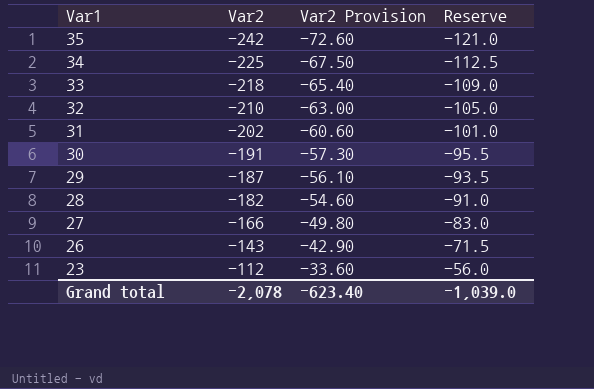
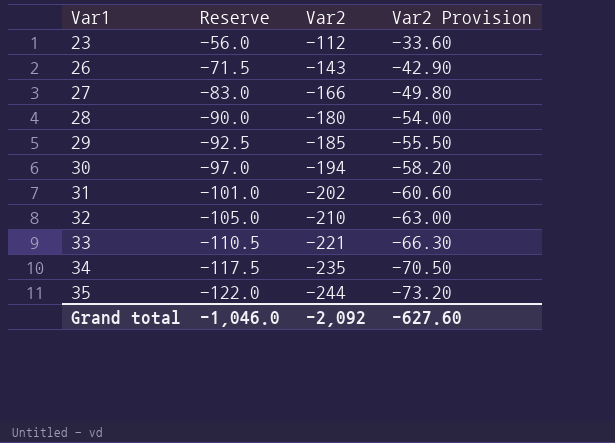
row order: Var1 descending -> Var1 ascending
column Reserve | position: 4 -> 2
28 | Reserve: -91.0 -> -90.0
28 | Var2: -182 -> -180
28 | Var2 Provision: -54.60 -> -54.00
29 | Reserve: -93.5 -> -92.5
29 | Var2: -187 -> -185
29 | Var2 Provision: -56.10 -> -55.50
30 | Reserve: -95.5 -> -97.0
30 | Var2: -191 -> -194
30 | Var2 Provision: -57.30 -> -58.20
33 | Reserve: -109.0 -> -110.5
33 | Var2: -218 -> -221
33 | Var2 Provision: -65.40 -> -66.30
34 | Reserve: -112.5 -> -117.5
34 | Var2: -225 -> -235
34 | Var2 Provision: -67.50 -> -70.50
35 | Reserve: -121.0 -> -122.0
35 | Var2: -242 -> -244
35 | Var2 Provision: -72.60 -> -73.20
Grand total | Reserve: -1,039.0 -> -1,046.0
Grand total | Var2: -2,078 -> -2,092
Grand total | Var2 Provision: -623.40 -> -627.60

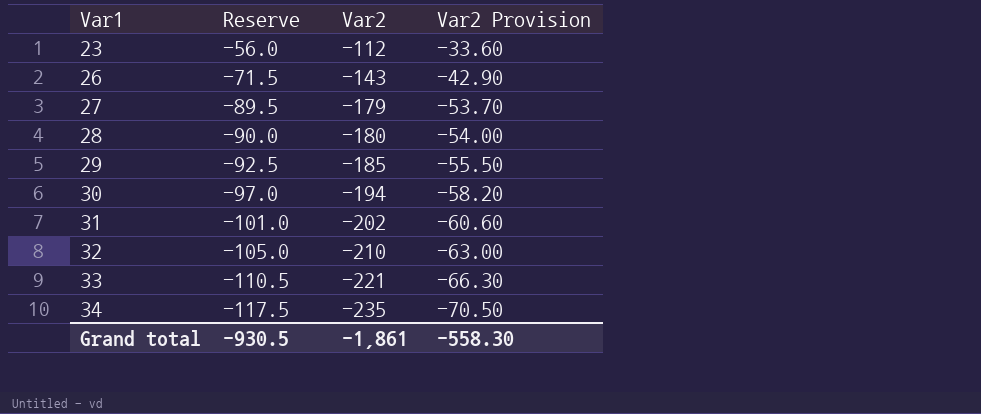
row 35: -122.0 | -244 | -73.20 -> none
27 | Reserve: -83.0 -> -89.5
27 | Var2: -166 -> -179
27 | Var2 Provision: -49.80 -> -53.70
Grand total | Reserve: -1,046.0 -> -930.5
Grand total | Var2: -2,092 -> -1,861
Grand total | Var2 Provision: -627.60 -> -558.30

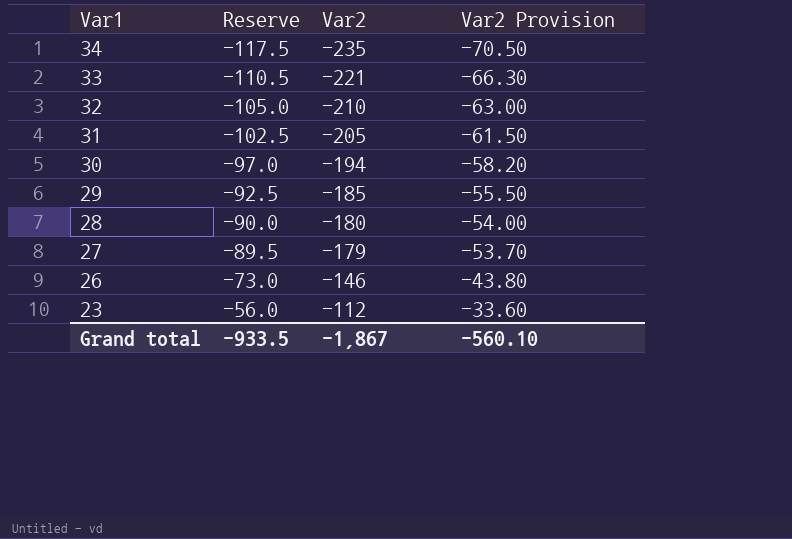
row order: Var1 ascending -> Var1 descending
31 | Reserve: -101.0 -> -102.5
31 | Var2: -202 -> -205
31 | Var2 Provision: -60.60 -> -61.50
26 | Reserve: -71.5 -> -73.0
26 | Var2: -143 -> -146
26 | Var2 Provision: -42.90 -> -43.80
Grand total | Reserve: -930.5 -> -933.5
Grand total | Var2: -1,861 -> -1,867
Grand total | Var2 Provision: -558.30 -> -560.10

